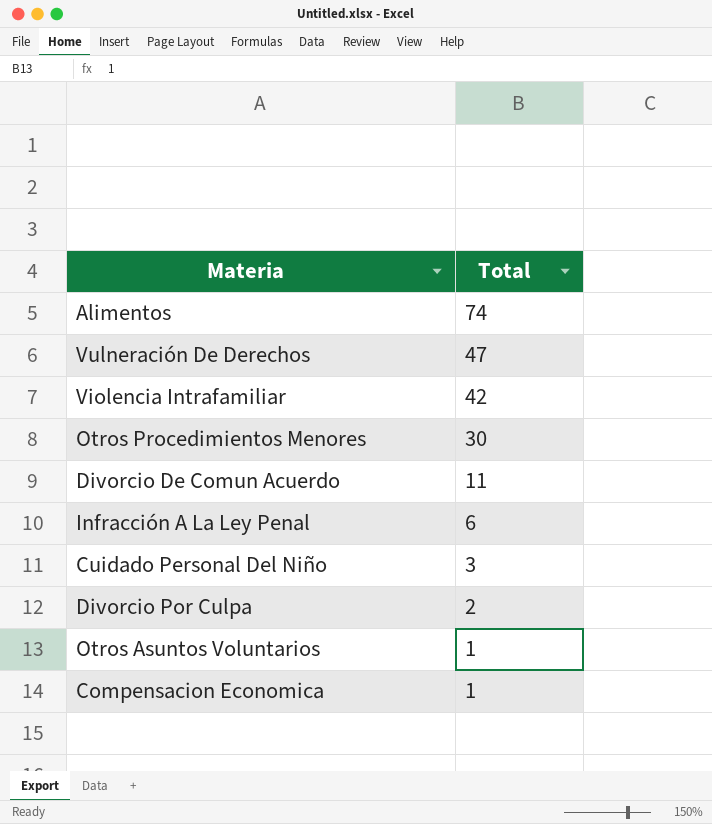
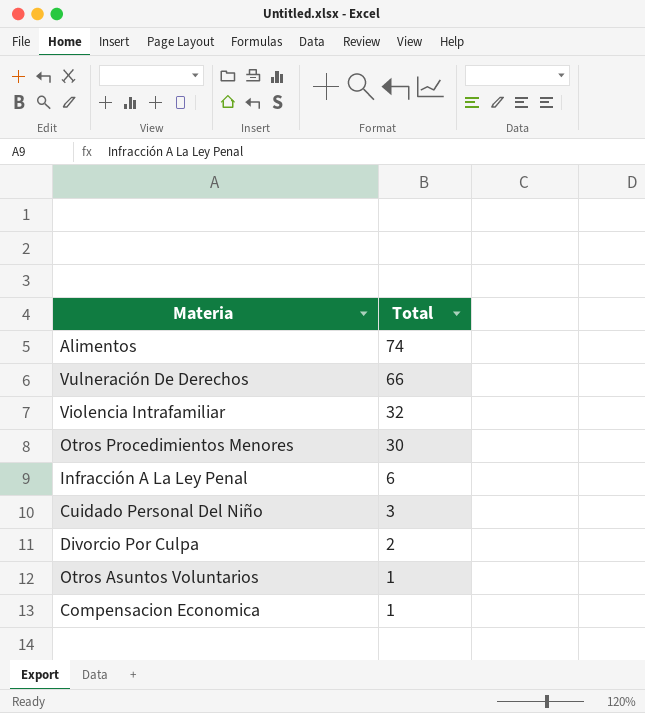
row Divorcio De Comun Acuerdo: 11 -> none
Vulneración De Derechos | Total: 47 -> 66
Violencia Intrafamiliar | Total: 42 -> 32

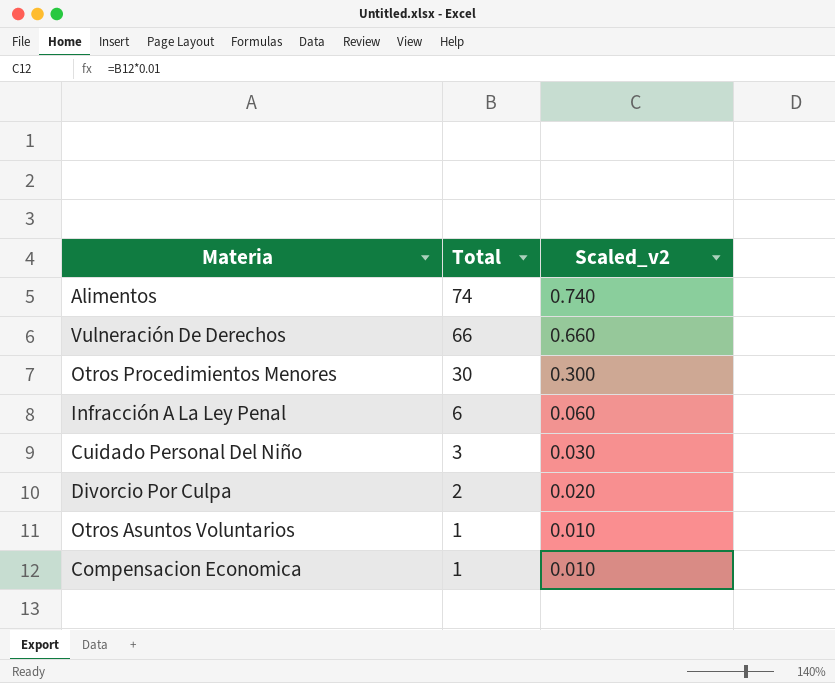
column Scaled_v2 | formula: none -> [Total] * 0.01
row Violencia Intrafamiliar: 32 -> none

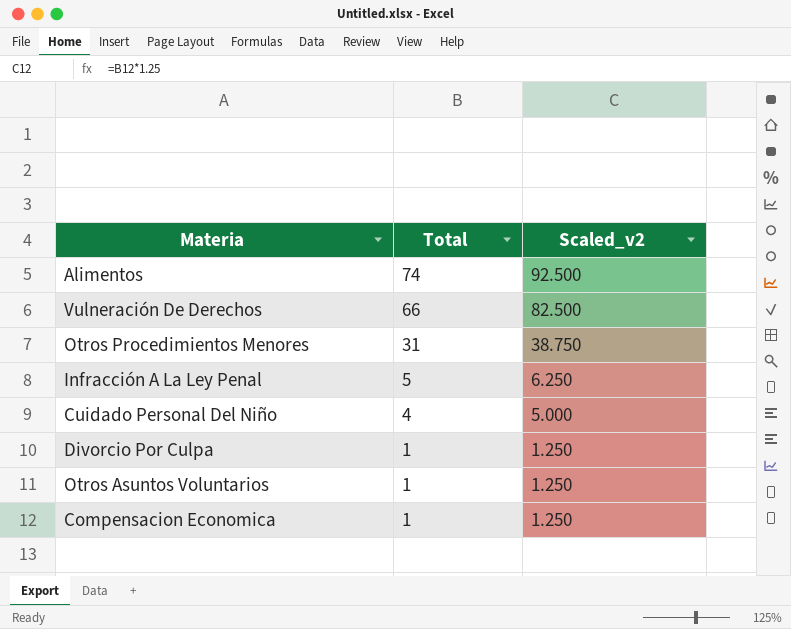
column Scaled_v2 | formula: [Total] * 0.01 -> [Total] * 1.25
Otros Procedimientos Menores | Total: 30 -> 31
Infracción A La Ley Penal | Total: 6 -> 5
Cuidado Personal Del Niño | Total: 3 -> 4
Divorcio Por Culpa | Total: 2 -> 1

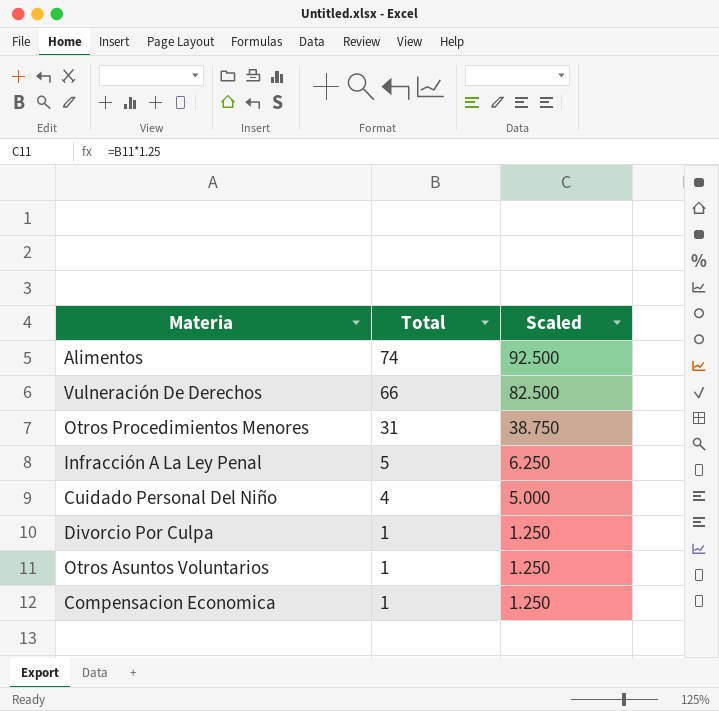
column name: Scaled_v2 -> Scaled

